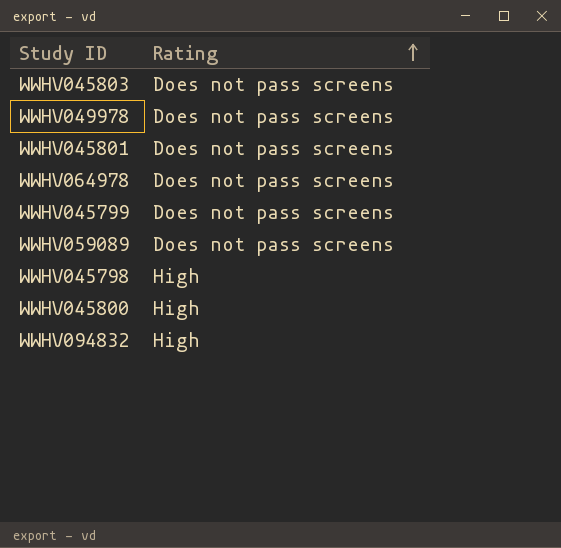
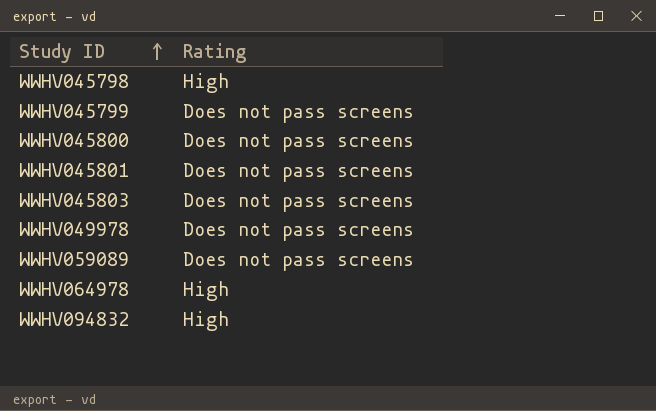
row order: Rating ascending -> Study ID ascending
WWHV045800 | Rating: High -> Does not pass screens
WWHV064978 | Rating: Does not pass screens -> High

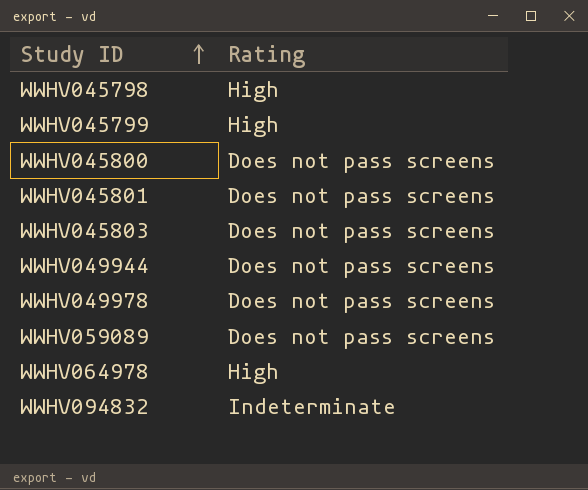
WWHV045799 | Rating: Does not pass screens -> High
row WWHV049944: none -> Does not pass screens
WWHV094832 | Rating: High -> Indeterminate

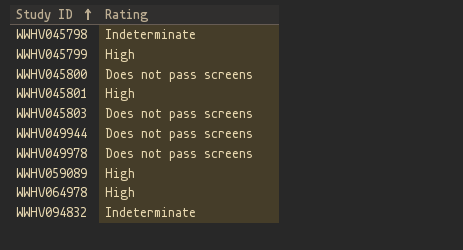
WWHV045798 | Rating: High -> Indeterminate
WWHV045801 | Rating: Does not pass screens -> High
WWHV059089 | Rating: Does not pass screens -> High

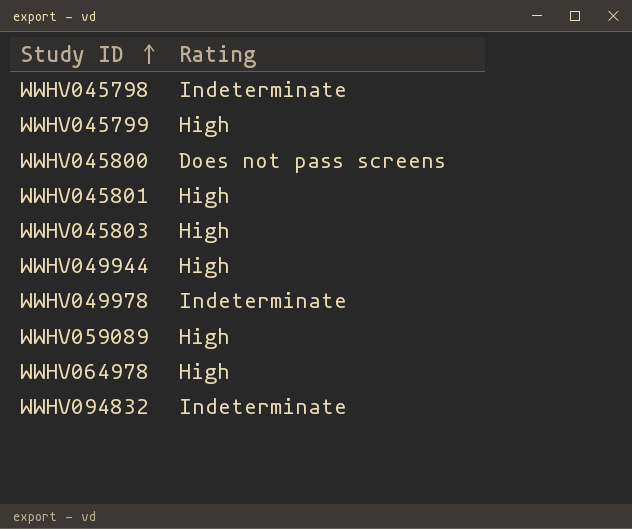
WWHV045803 | Rating: Does not pass screens -> High
WWHV049944 | Rating: Does not pass screens -> High
WWHV049978 | Rating: Does not pass screens -> Indeterminate

